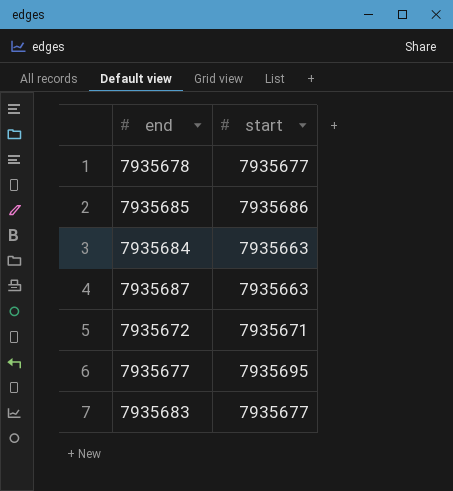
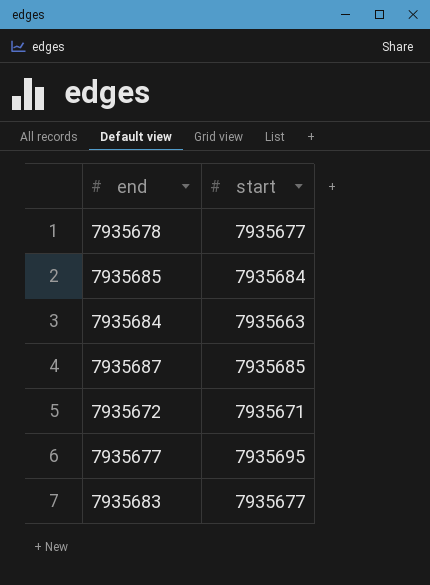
7935685 | start: 7935686 -> 7935684
7935687 | start: 7935663 -> 7935685

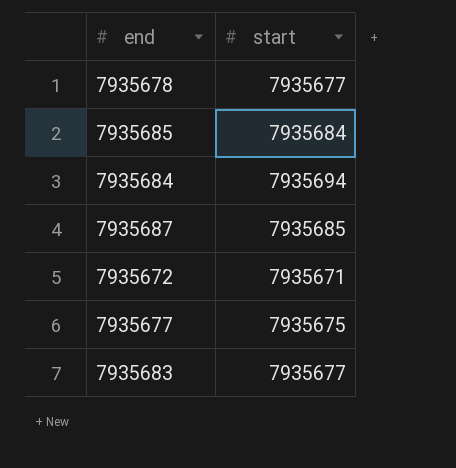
7935684 | start: 7935663 -> 7935694
7935677 | start: 7935695 -> 7935675

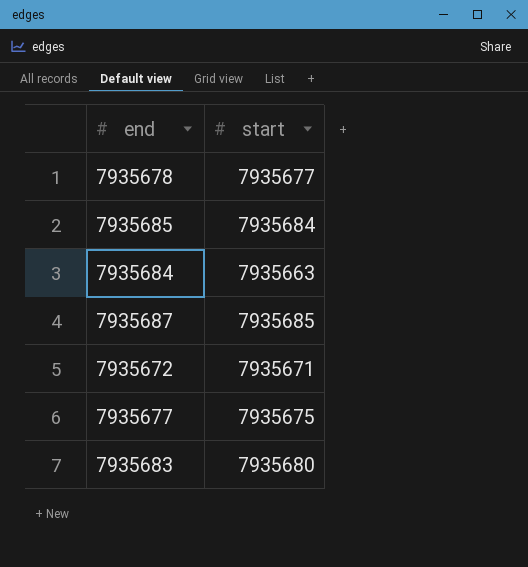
7935684 | start: 7935694 -> 7935663
7935683 | start: 7935677 -> 7935680

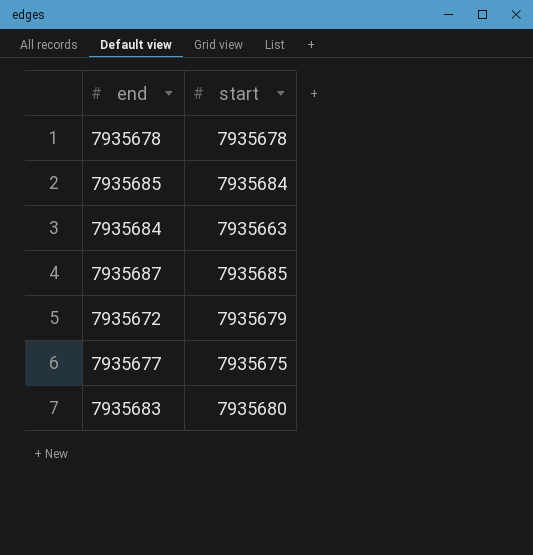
7935678 | start: 7935677 -> 7935678
7935672 | start: 7935671 -> 7935679

